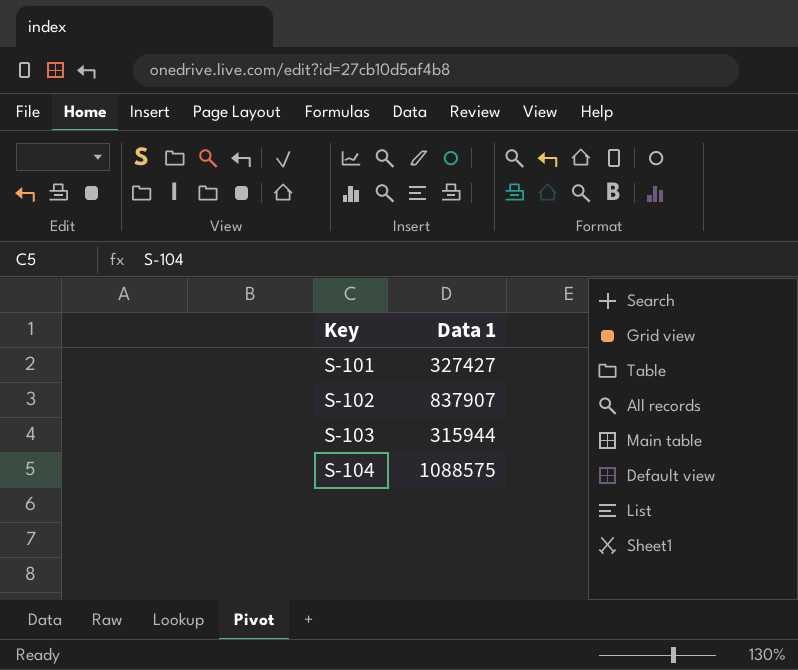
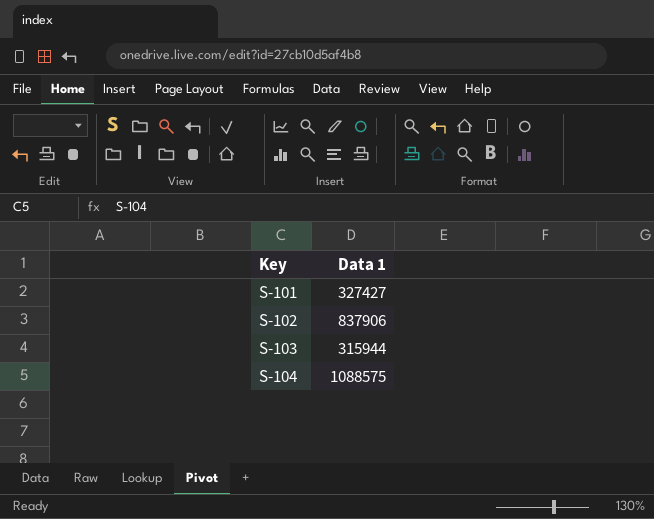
S-102 | Data 1: 837907 -> 837906

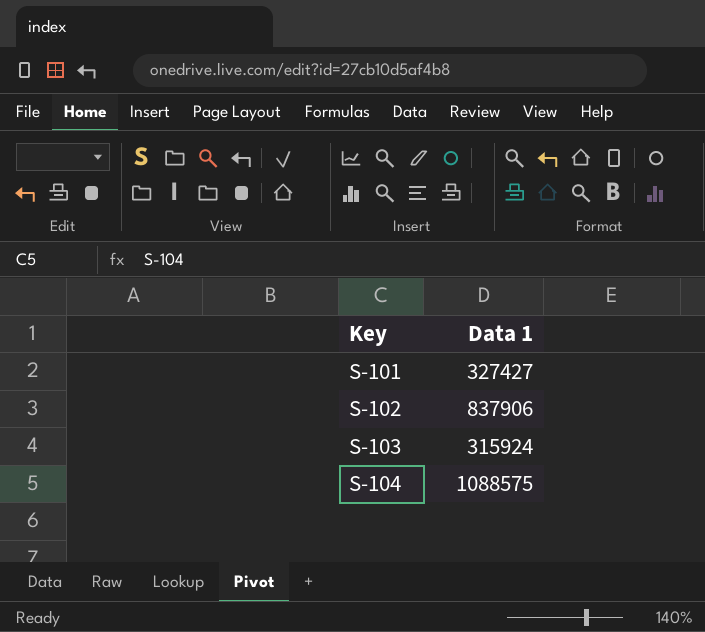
S-103 | Data 1: 315944 -> 315924

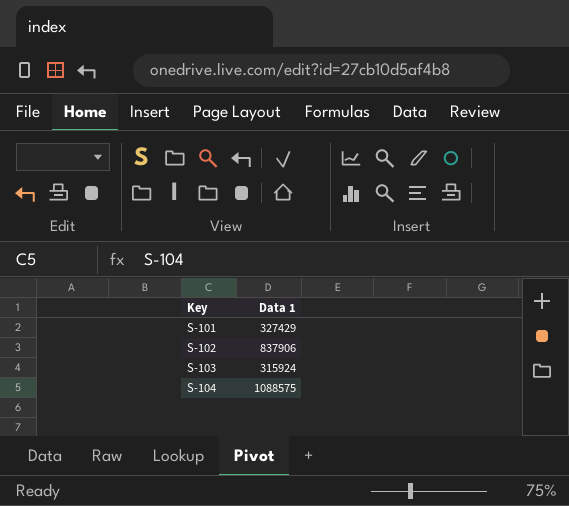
S-101 | Data 1: 327427 -> 327429

